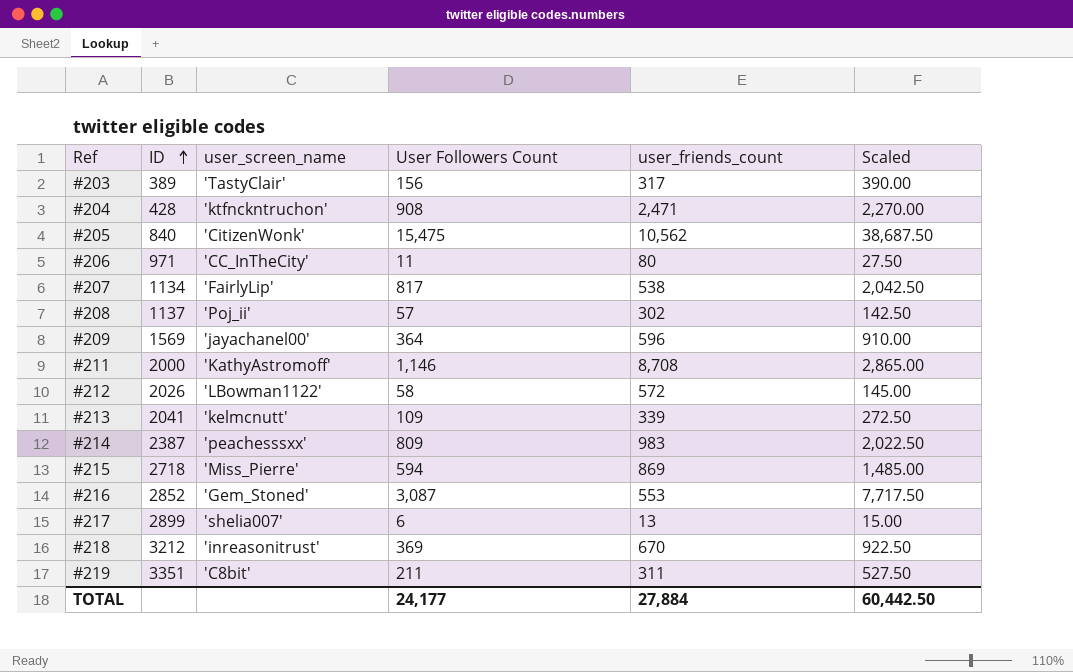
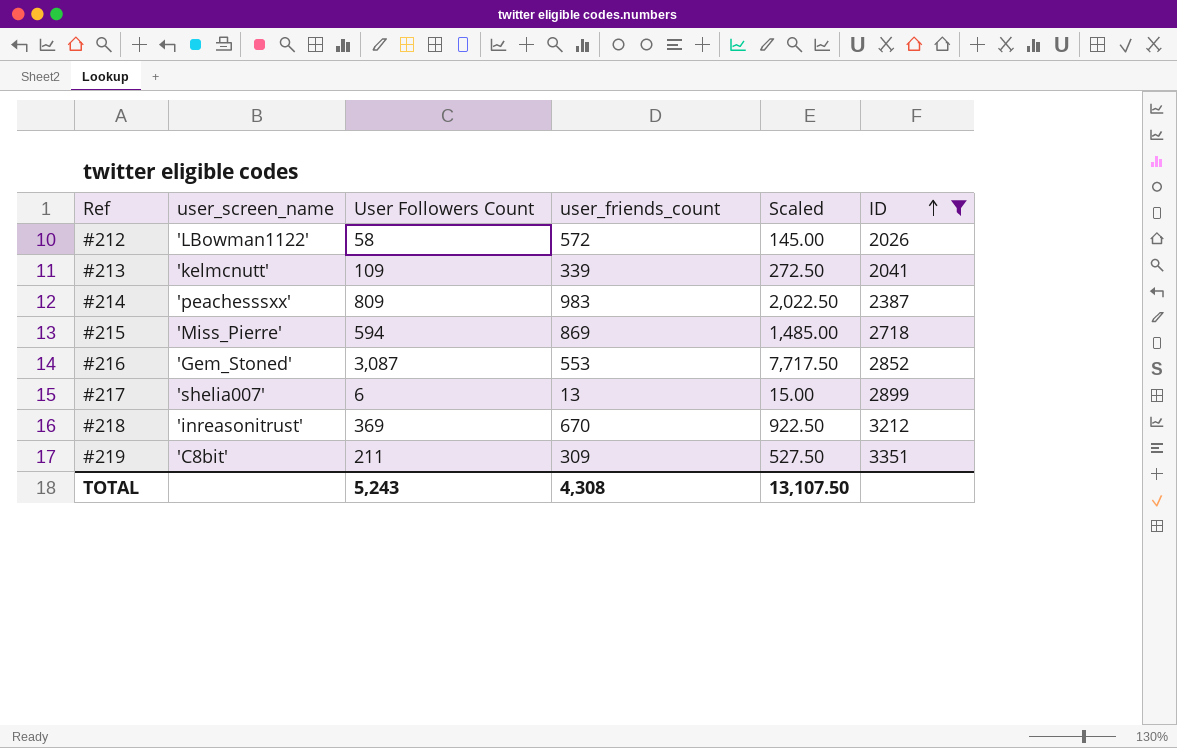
filter: none -> ID >= 2026
column ID | position: 2 -> 6
#219 | user_friends_count: 311 -> 309
TOTAL | User Followers Count: 24,177 -> 5,243
TOTAL | user_friends_count: 27,884 -> 4,308
TOTAL | Scaled: 60,442.50 -> 13,107.50

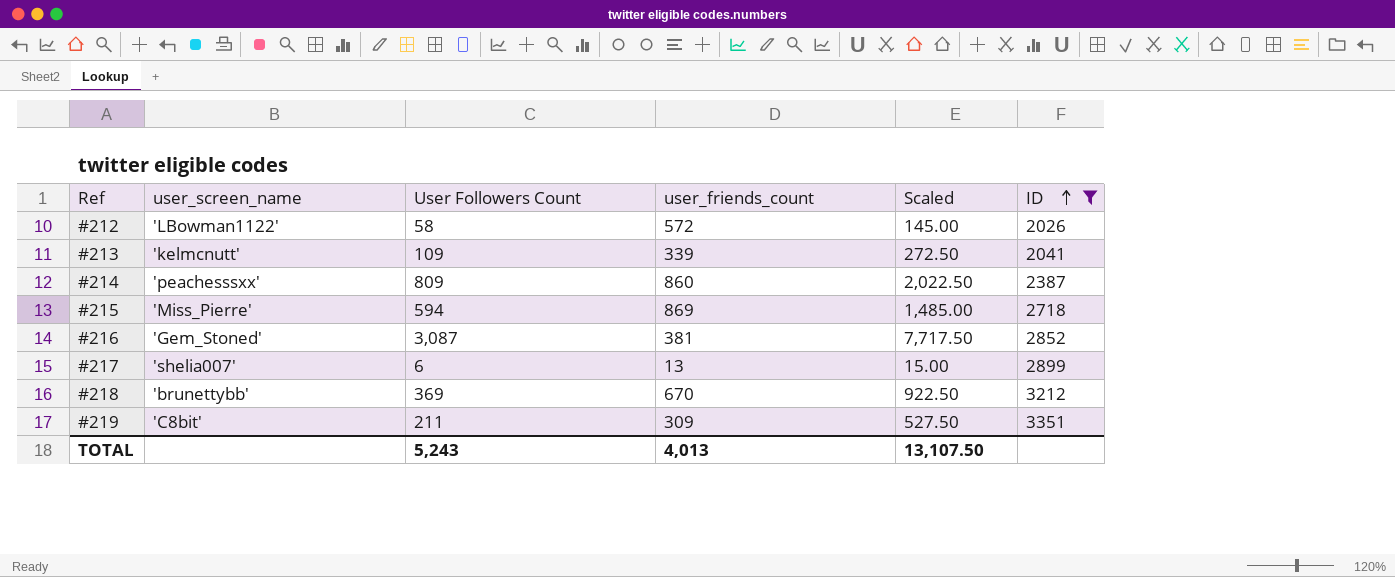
#214 | user_friends_count: 983 -> 860
#216 | user_friends_count: 553 -> 381
#218 | user_screen_name: 'inreasonitrust' -> 'brunettybb'
TOTAL | user_friends_count: 4,308 -> 4,013

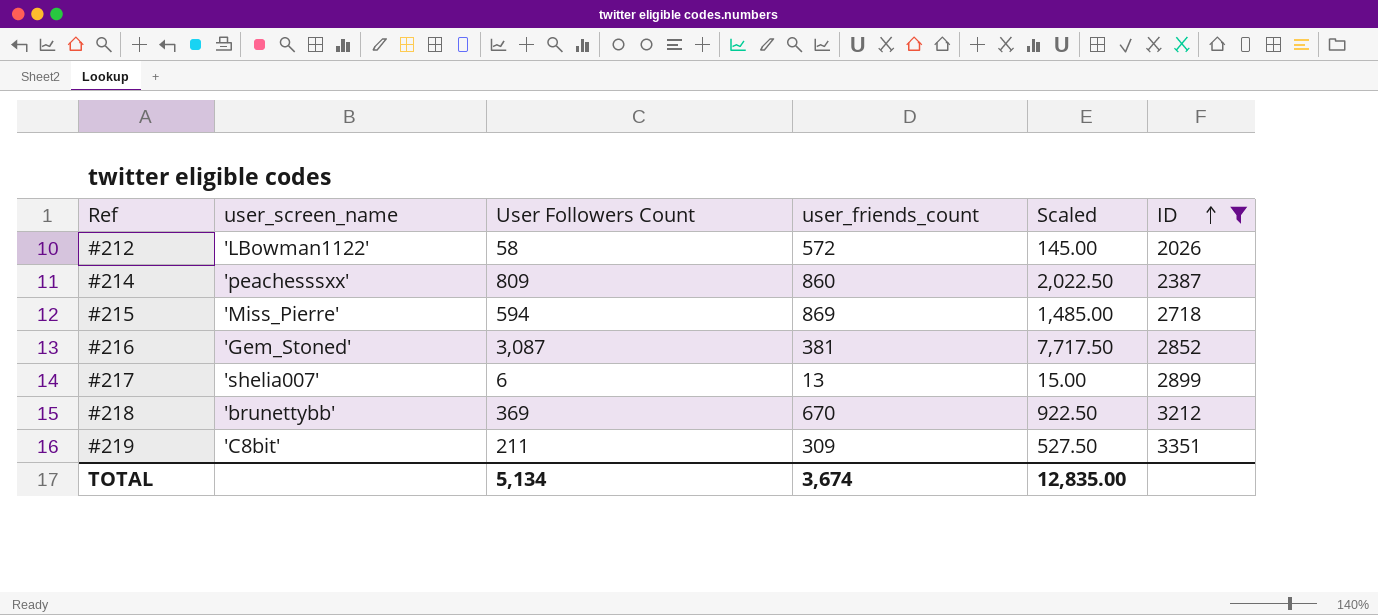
row #213: 'kelmcnutt' | 109 | 339 | 272.50 | 2041 -> none
TOTAL | User Followers Count: 5,243 -> 5,134
TOTAL | user_friends_count: 4,013 -> 3,674
TOTAL | Scaled: 13,107.50 -> 12,835.00

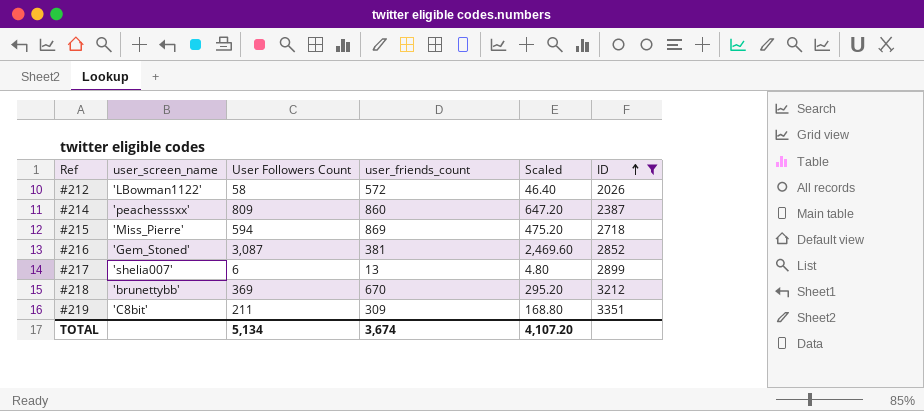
column Scaled | formula: [User Followers Count] * 2.5 -> [User Followers Count] * 0.8
TOTAL | Scaled: 12,835.00 -> 4,107.20

